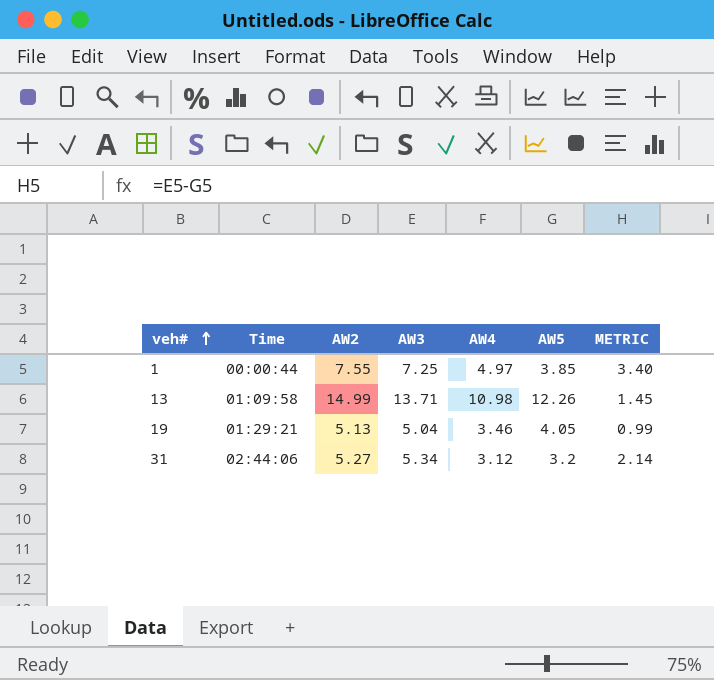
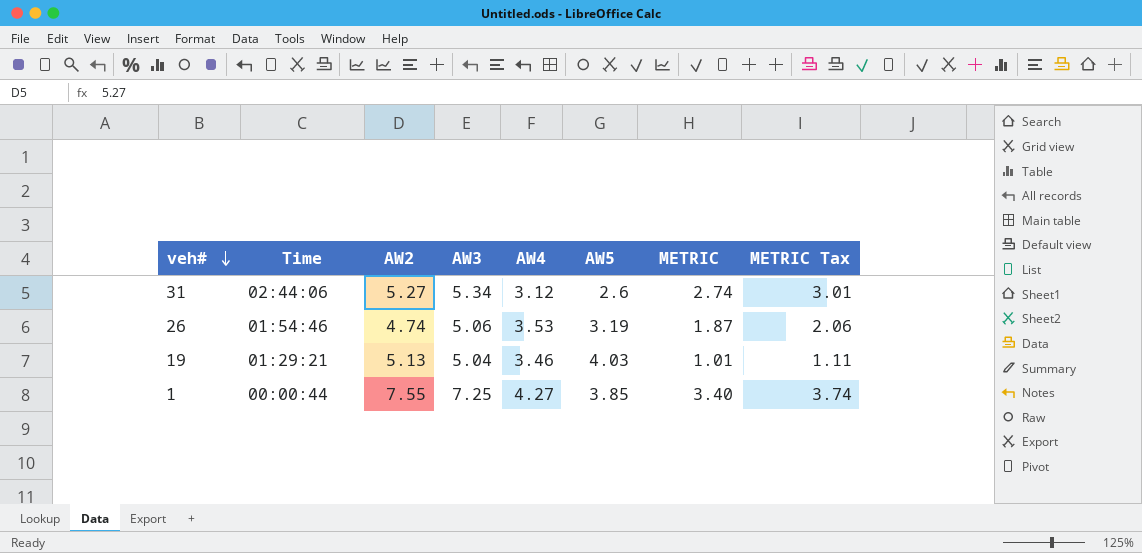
row order: veh# ascending -> veh# descending
column METRIC Tax | formula: none -> [METRIC] * 1.1
row 13: 01:09:58 | 14.99 | 13.71 | 10.98 | 12.26 | 1.45 -> none
31 | AW5: 3.2 -> 2.6
31 | METRIC: 2.14 -> 2.74
row 26: none -> 01:54:46 | 4.74 | 5.06 | 3.53 | 3.19 | 1.87 | 2.06
19 | AW5: 4.05 -> 4.03
19 | METRIC: 0.99 -> 1.01
1 | AW4: 4.97 -> 4.27

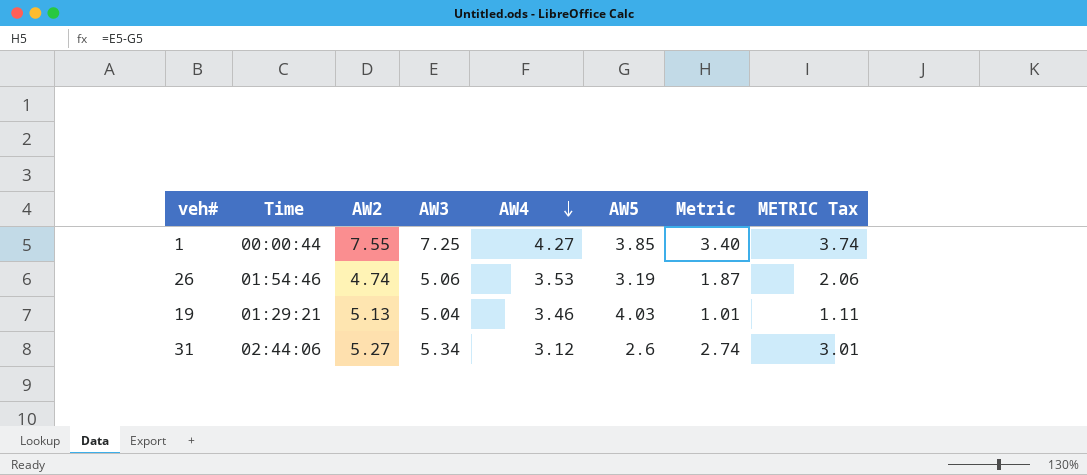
row order: veh# descending -> AW4 descending
column name: METRIC -> Metric

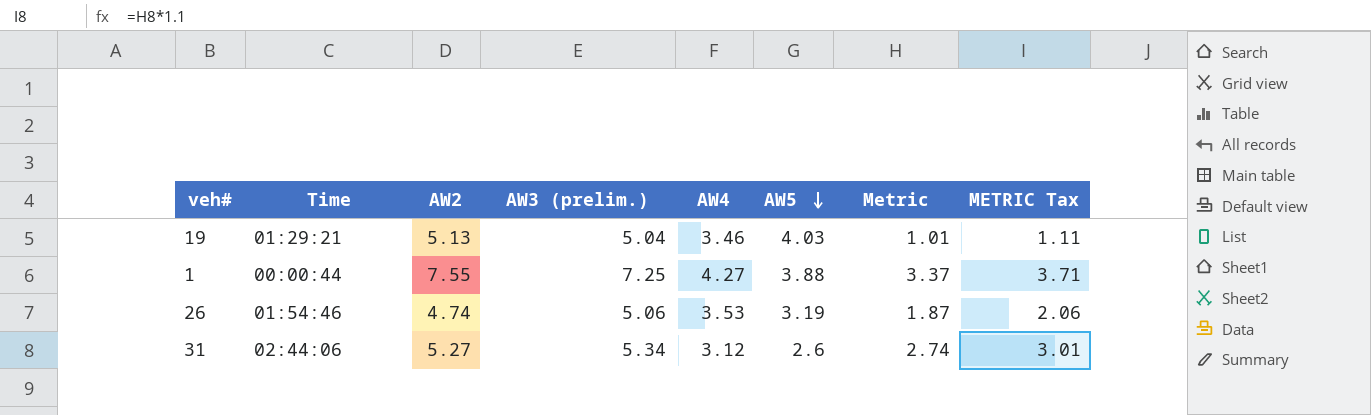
row order: AW4 descending -> AW5 descending
column name: AW3 -> AW3 (prelim.)
1 | AW5: 3.85 -> 3.88
1 | Metric: 3.40 -> 3.37
1 | METRIC Tax: 3.74 -> 3.71

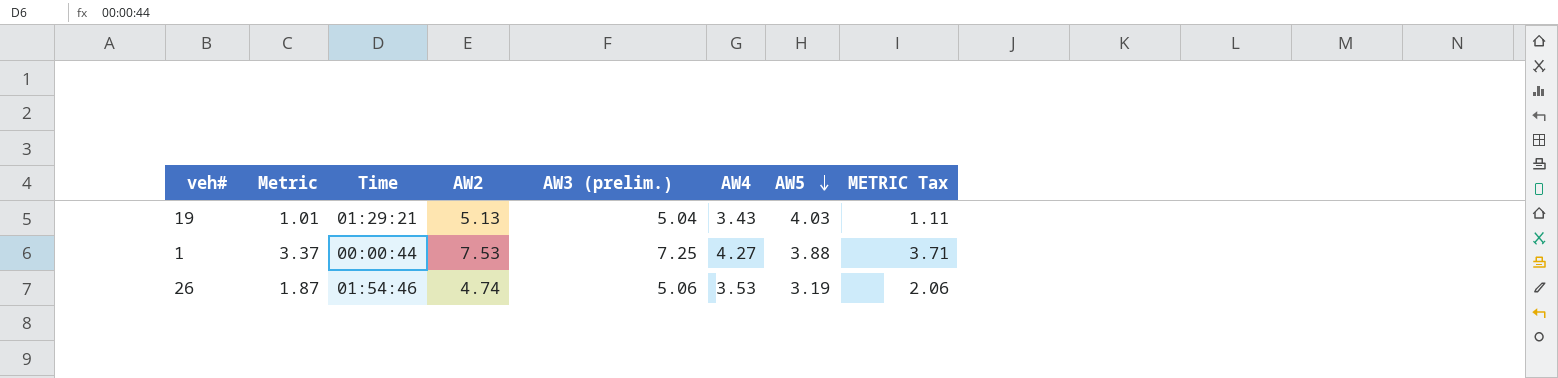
column Metric | position: 7 -> 2
row 31: 02:44:06 | 5.27 | 5.34 | 3.12 | 2.6 | 2.74 | 3.01 -> none
19 | AW4: 3.46 -> 3.43
1 | AW2: 7.55 -> 7.53

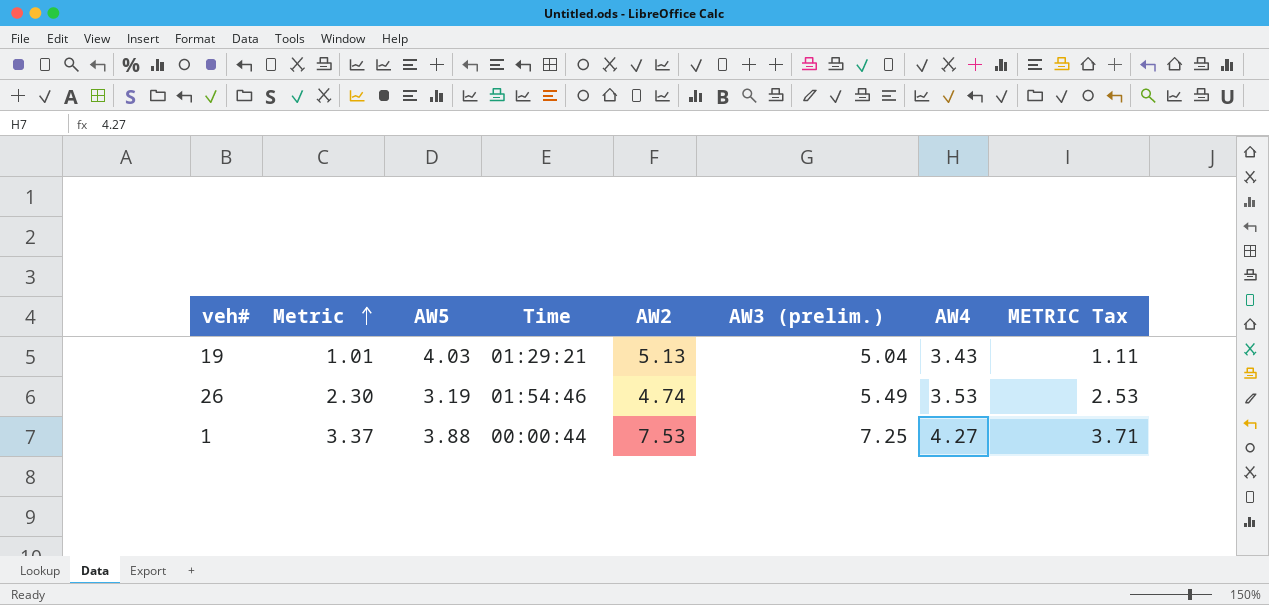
row order: AW5 descending -> Metric ascending
column AW5 | position: 7 -> 3
26 | Metric: 1.87 -> 2.30
26 | AW3 (prelim.): 5.06 -> 5.49
26 | METRIC Tax: 2.06 -> 2.53

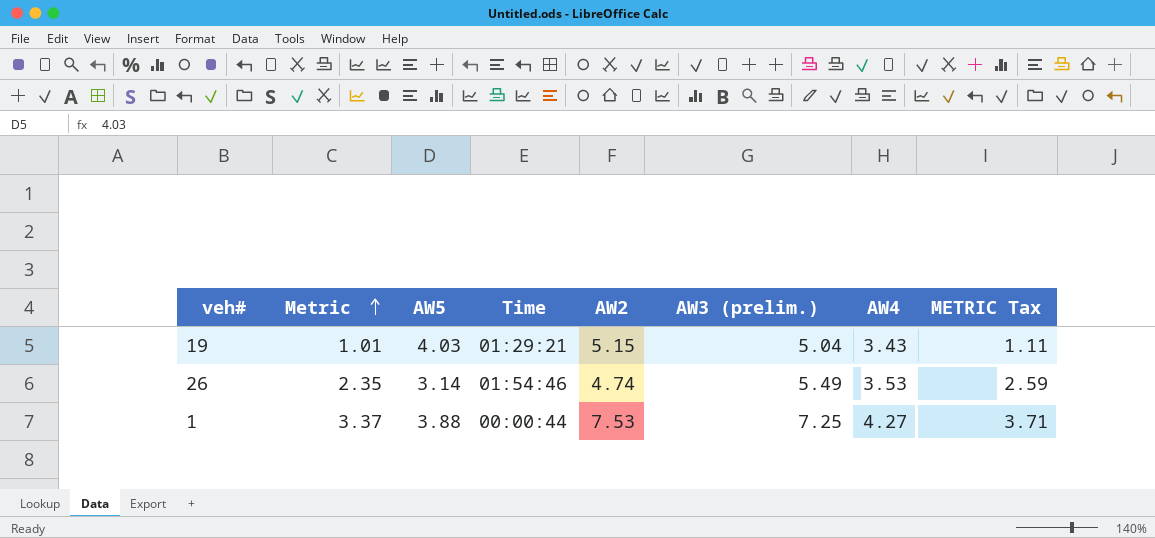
19 | AW2: 5.13 -> 5.15
26 | Metric: 2.30 -> 2.35
26 | AW5: 3.19 -> 3.14
26 | METRIC Tax: 2.53 -> 2.59

